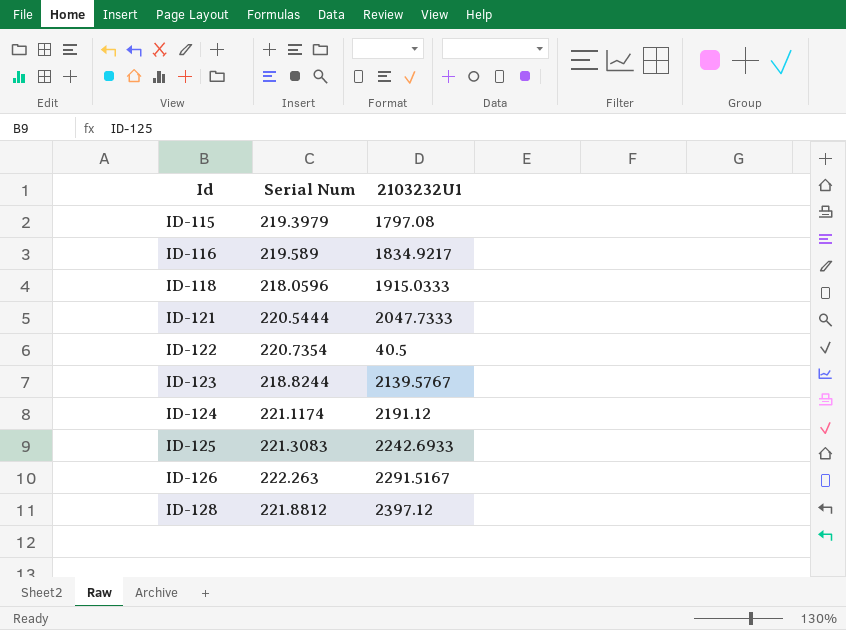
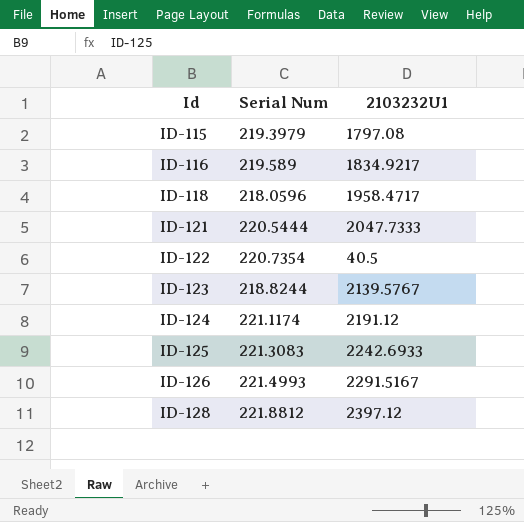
ID-118 | 2103232U1: 1915.0333 -> 1958.4717
ID-126 | Serial Num: 222.263 -> 221.4993

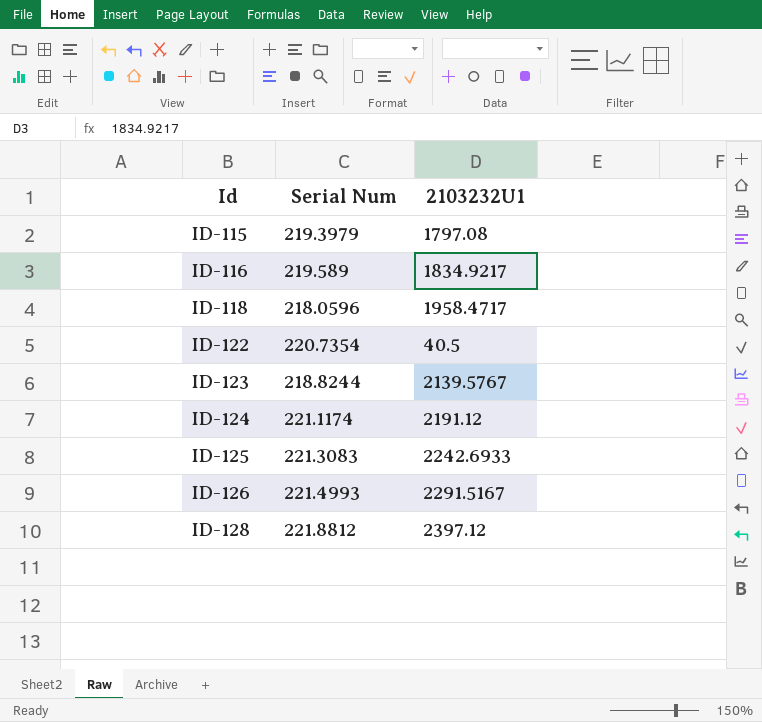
row ID-121: 220.5444 | 2047.7333 -> none

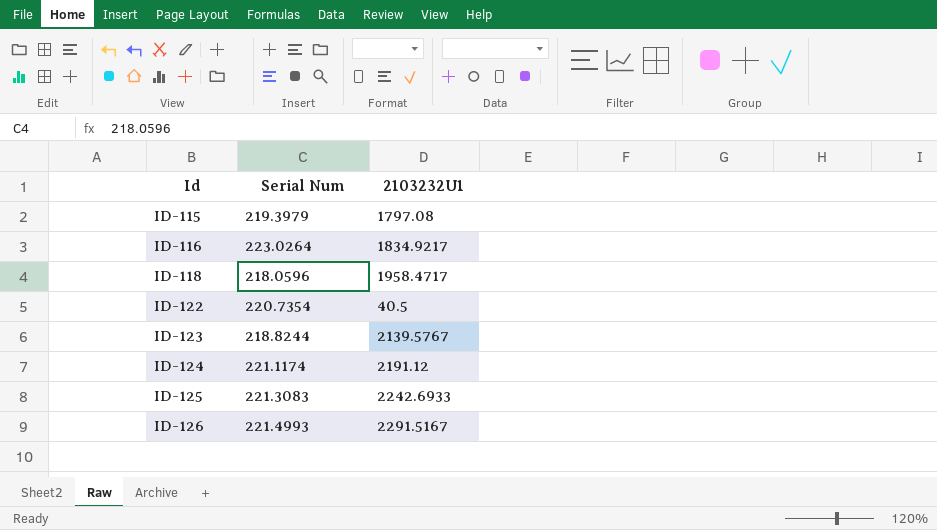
row ID-128: 221.8812 | 2397.12 -> none
ID-116 | Serial Num: 219.589 -> 223.0264

